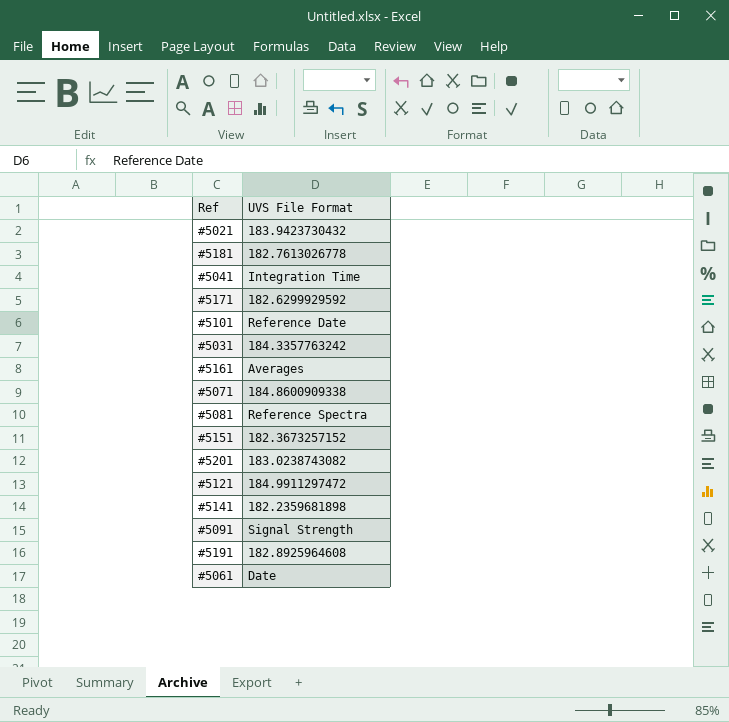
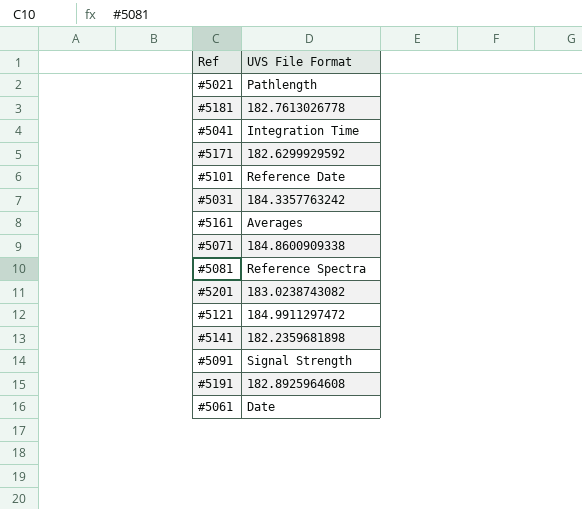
row #5151: 182.3673257152 -> none
#5021 | UVS File Format: 183.9423730432 -> Pathlength

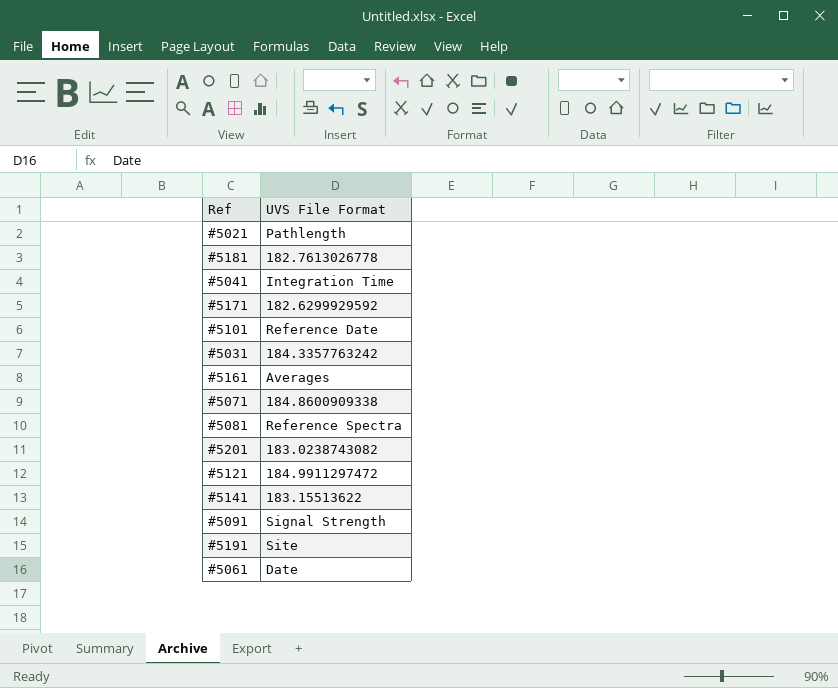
#5141 | UVS File Format: 182.2359681898 -> 183.15513622
#5191 | UVS File Format: 182.8925964608 -> Site

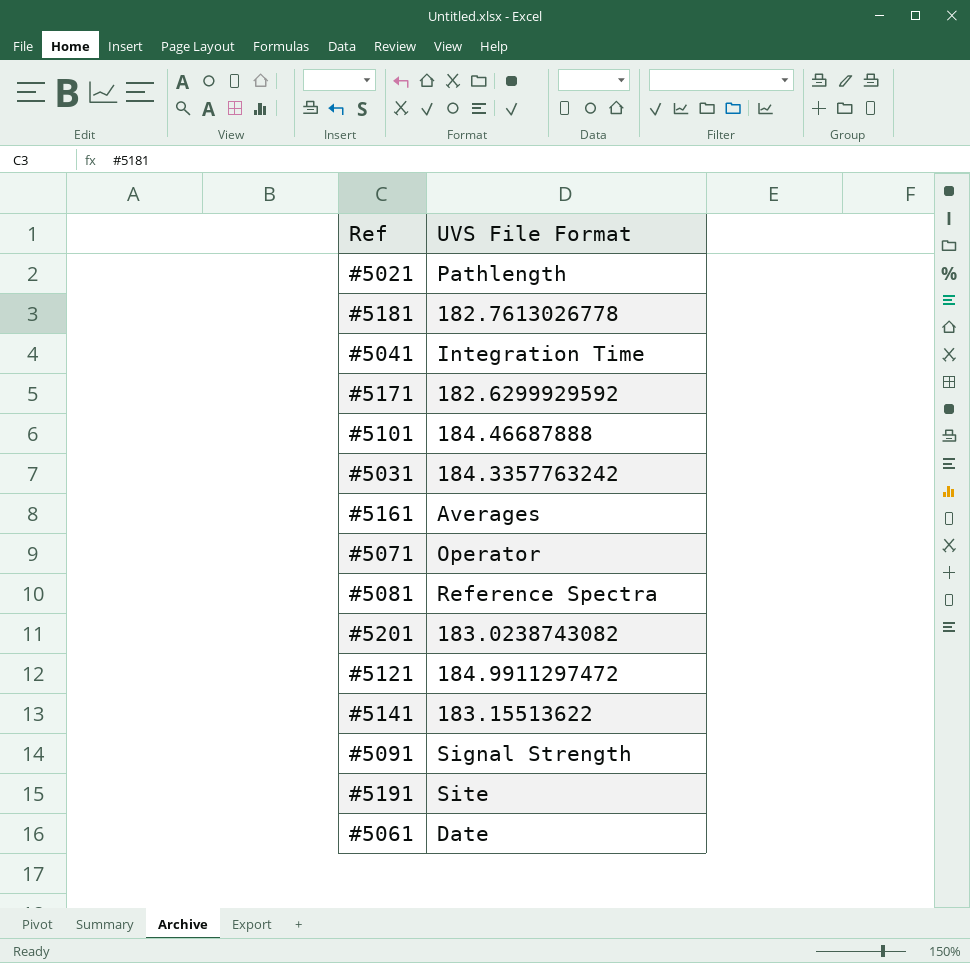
#5101 | UVS File Format: Reference Date -> 184.46687888
#5071 | UVS File Format: 184.8600909338 -> Operator

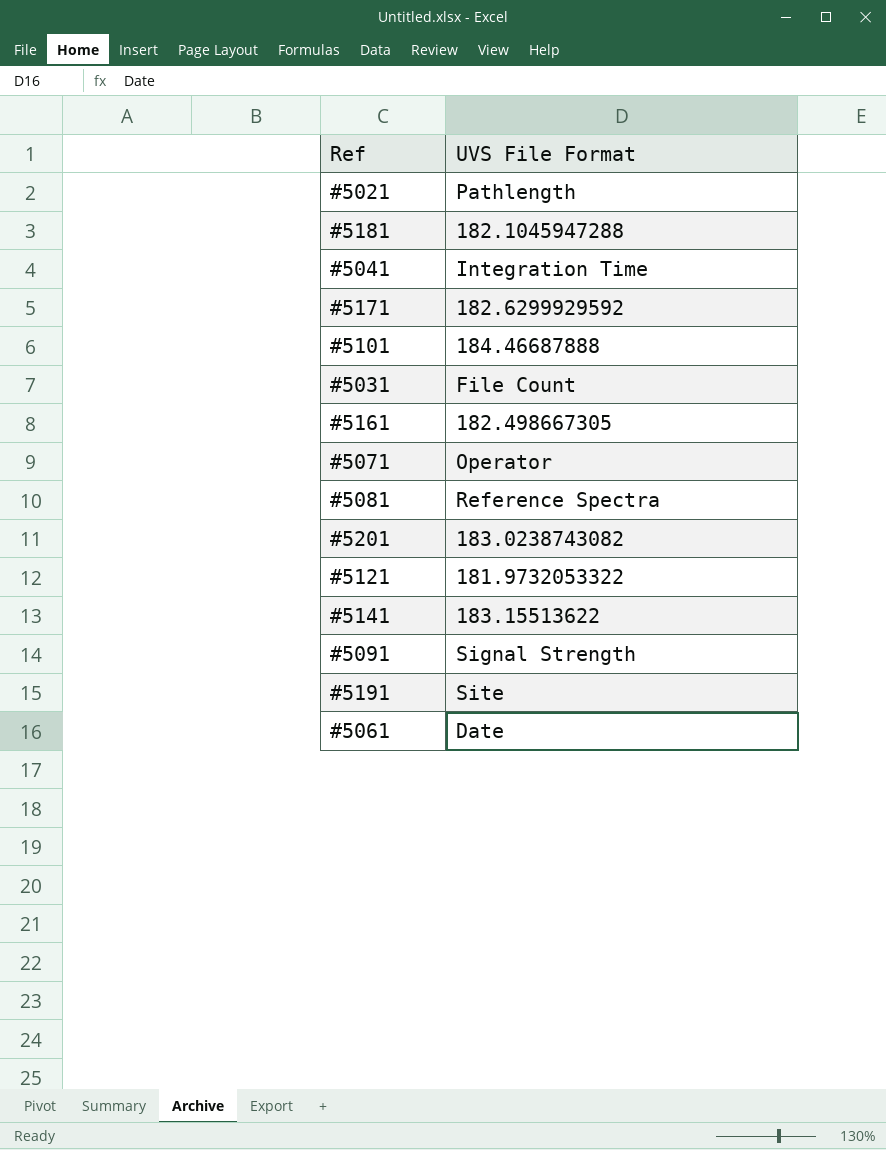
#5181 | UVS File Format: 182.7613026778 -> 182.1045947288
#5031 | UVS File Format: 184.3357763242 -> File Count
#5161 | UVS File Format: Averages -> 182.498667305
#5121 | UVS File Format: 184.9911297472 -> 181.9732053322

